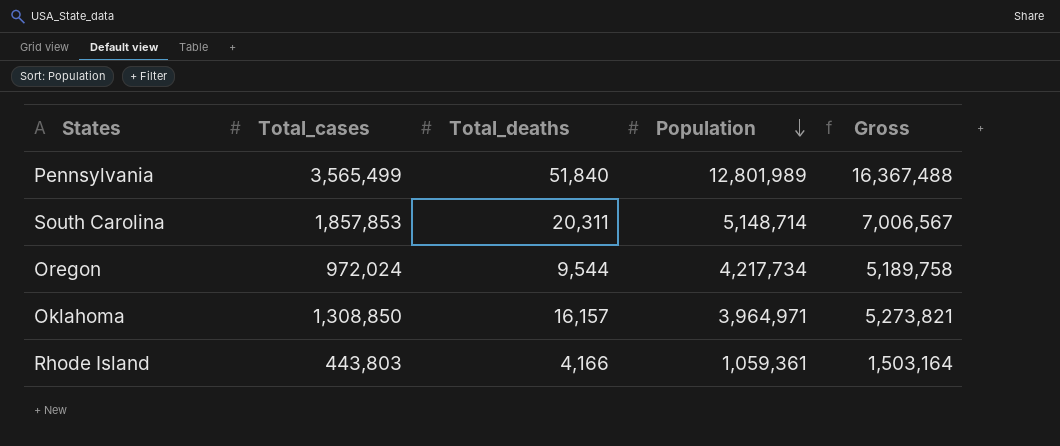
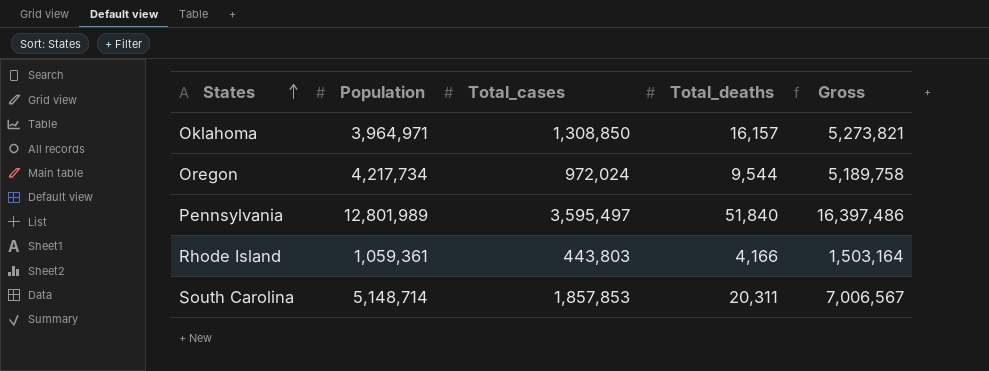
row order: Population descending -> States ascending
column Population | position: 4 -> 2
Pennsylvania | Total_cases: 3,565,499 -> 3,595,497
Pennsylvania | Gross: 16,367,488 -> 16,397,486

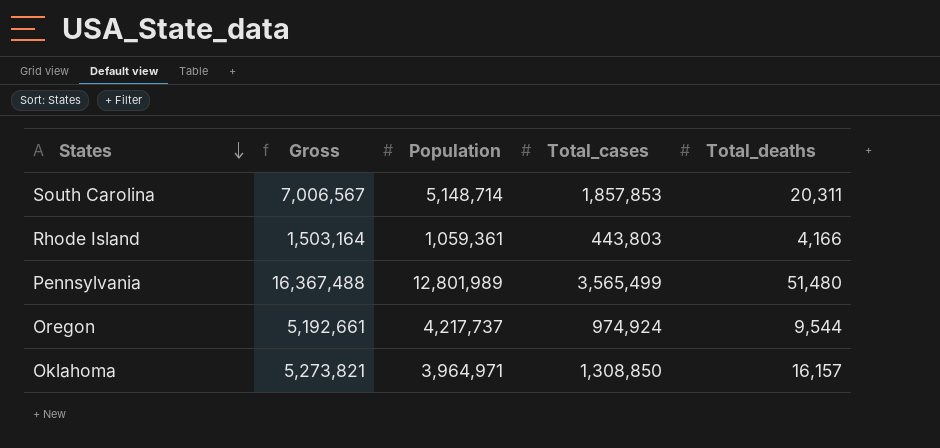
row order: States ascending -> States descending
column Gross | position: 5 -> 2
Pennsylvania | Gross: 16,397,486 -> 16,367,488
Pennsylvania | Total_cases: 3,595,497 -> 3,565,499
Pennsylvania | Total_deaths: 51,840 -> 51,480
Oregon | Gross: 5,189,758 -> 5,192,661
Oregon | Population: 4,217,734 -> 4,217,737
Oregon | Total_cases: 972,024 -> 974,924

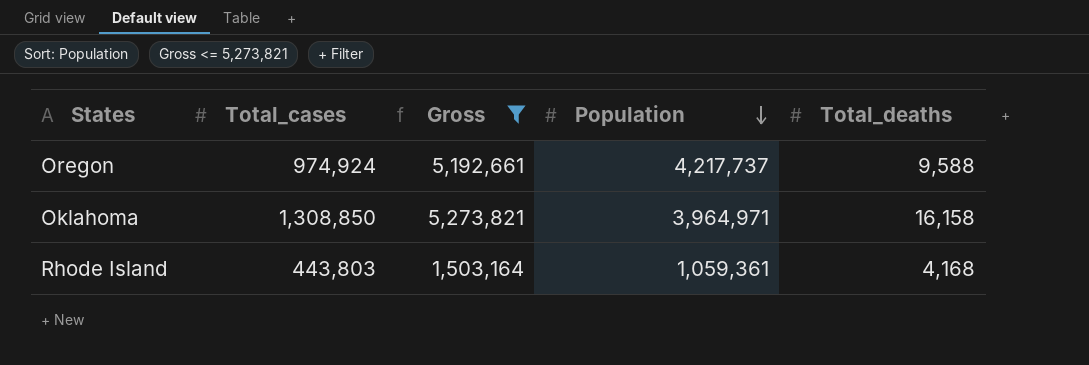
filter: none -> Gross <= 5,273,821
row order: States descending -> Population descending
column Total_cases | position: 4 -> 2
Oregon | Total_deaths: 9,544 -> 9,588
Oklahoma | Total_deaths: 16,157 -> 16,158
Rhode Island | Total_deaths: 4,166 -> 4,168

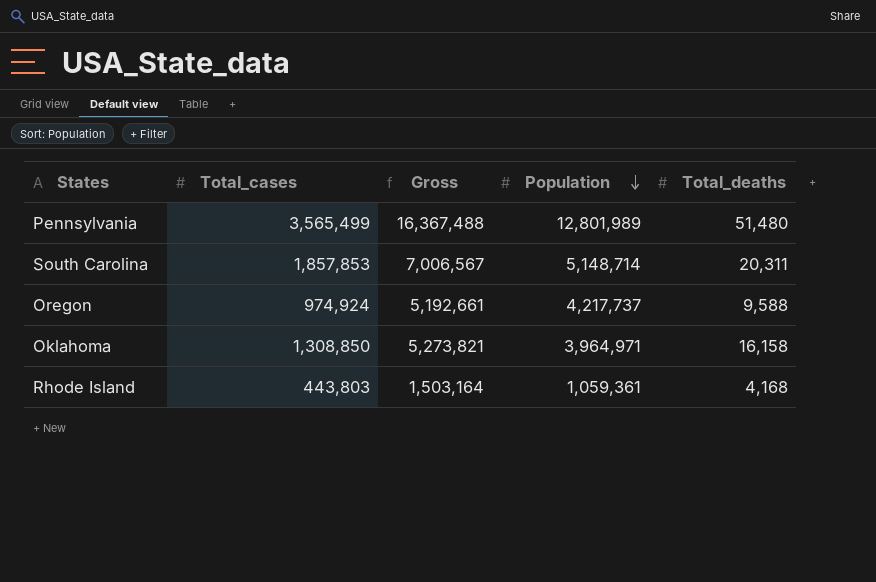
filter: Gross <= 5,273,821 -> none

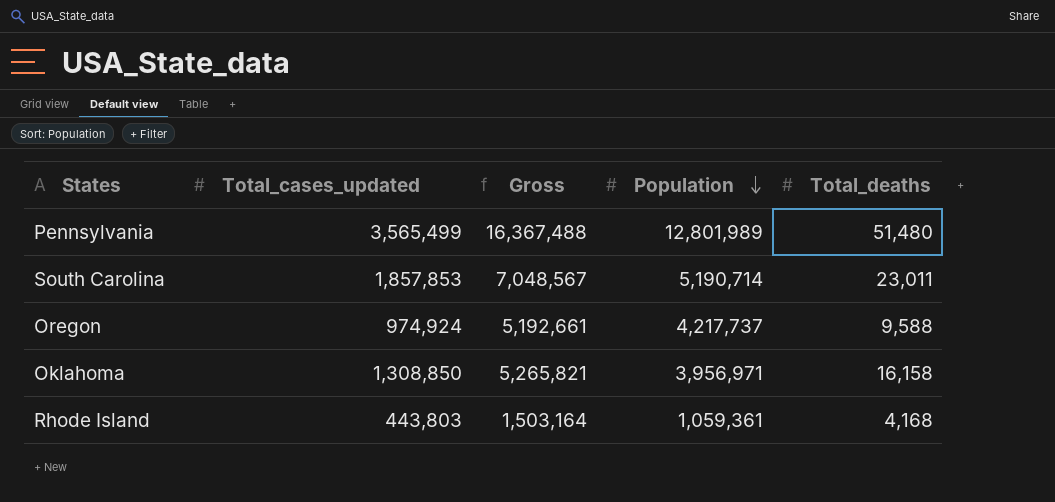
column name: Total_cases -> Total_cases_updated
South Carolina | Gross: 7,006,567 -> 7,048,567
South Carolina | Population: 5,148,714 -> 5,190,714
South Carolina | Total_deaths: 20,311 -> 23,011
Oklahoma | Gross: 5,273,821 -> 5,265,821
Oklahoma | Population: 3,964,971 -> 3,956,971

